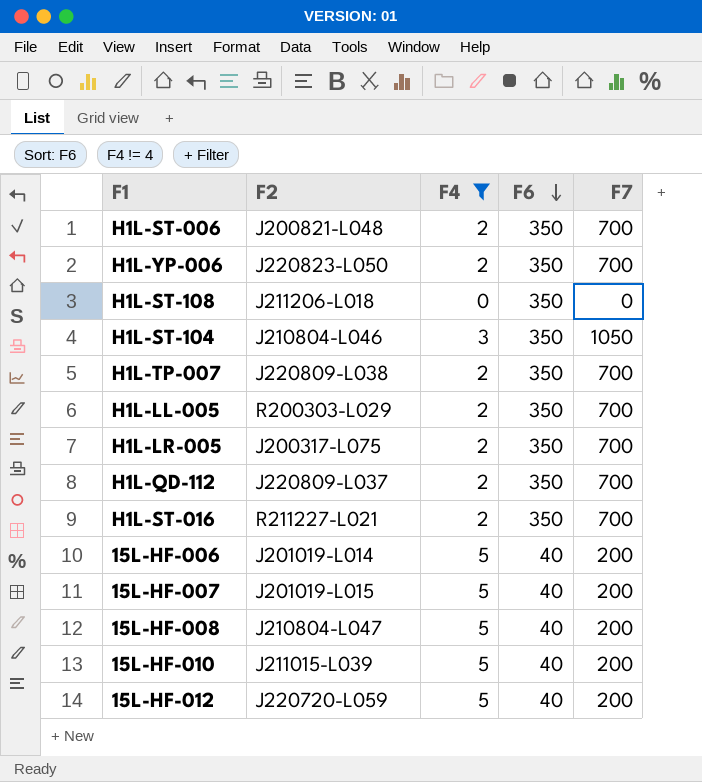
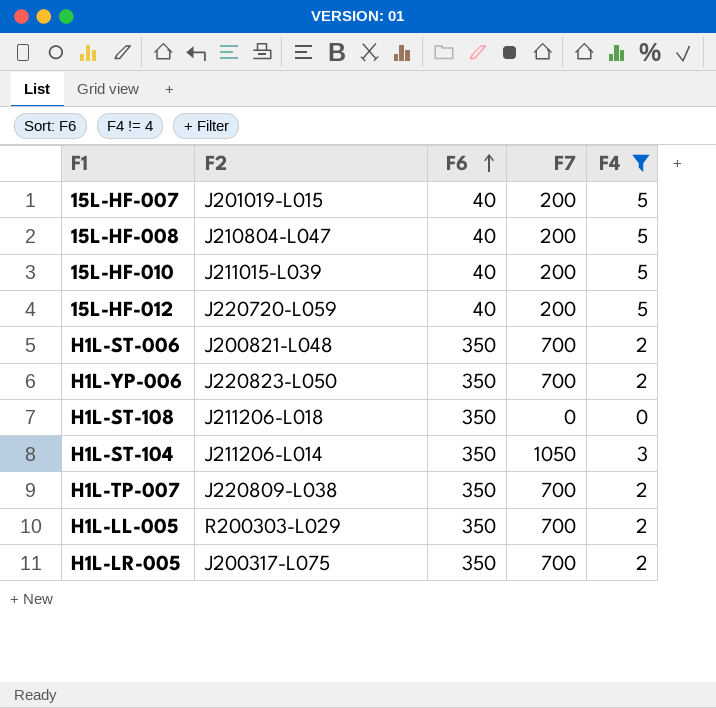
row order: F6 descending -> F6 ascending
column F4 | position: 3 -> 5
row H1L-QD-112: J220809-L037 | 2 | 350 | 700 -> none
row H1L-ST-016: R211227-L021 | 2 | 350 | 700 -> none
row 15L-HF-006: J201019-L014 | 5 | 40 | 200 -> none
H1L-ST-104 | F2: J210804-L046 -> J211206-L014

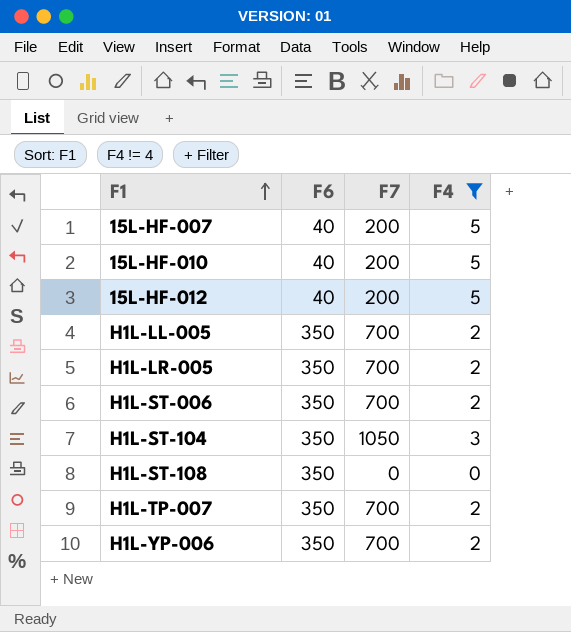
row order: F6 ascending -> F1 ascending
column F2 | position: 2 -> none
row 15L-HF-008: J210804-L047 | 40 | 200 | 5 -> none

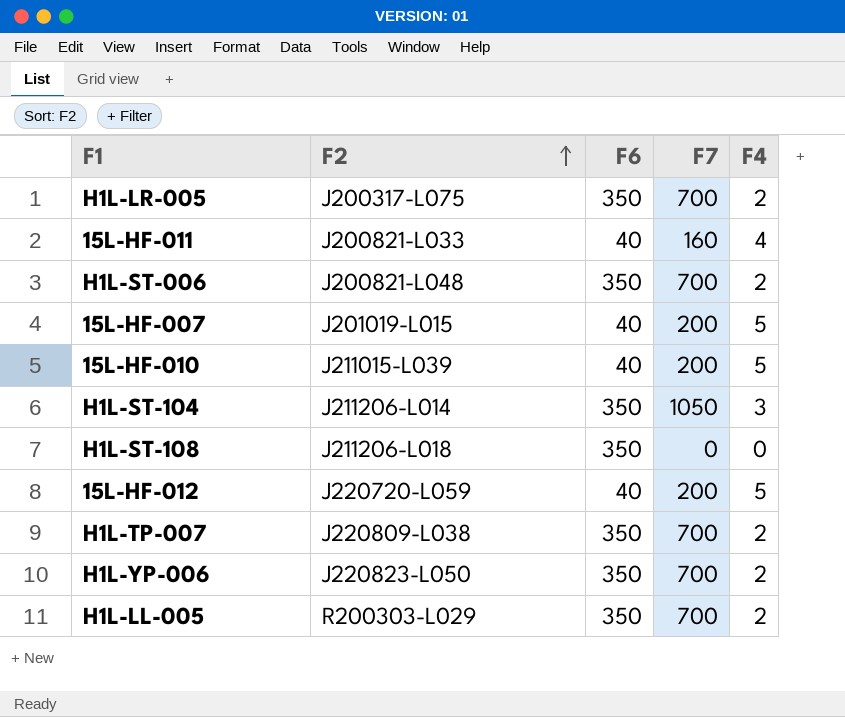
filter: F4 != 4 -> none
row order: F1 ascending -> F2 ascending
column F2 | position: none -> 2

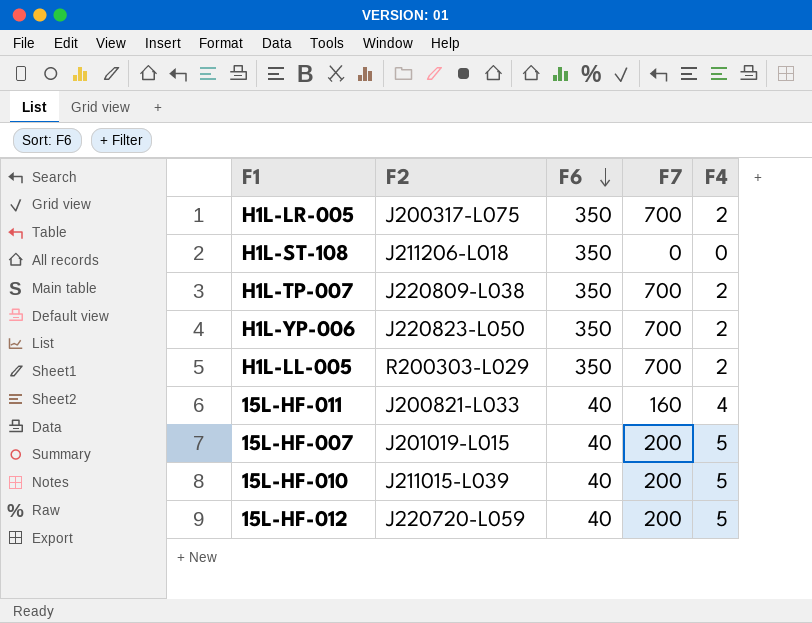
row order: F2 ascending -> F6 descending
row H1L-ST-006: J200821-L048 | 350 | 700 | 2 -> none
row H1L-ST-104: J211206-L014 | 350 | 1050 | 3 -> none

